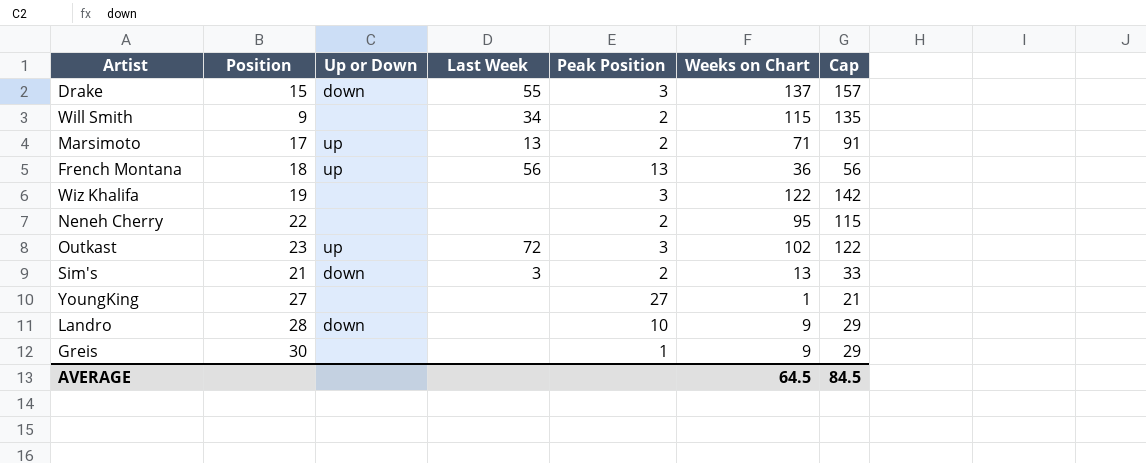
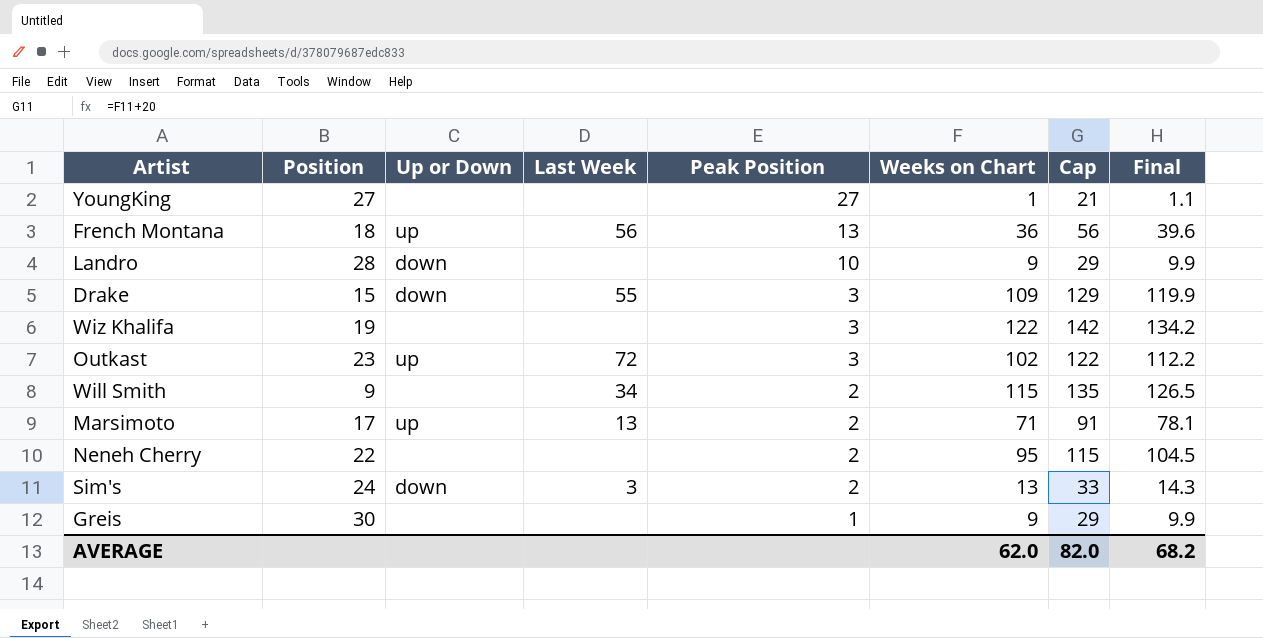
row order: none -> Peak Position descending
column Final | formula: none -> [Weeks on Chart] * 1.1
Drake | Weeks on Chart: 137 -> 109
Drake | Cap: 157 -> 129
Sim's | Position: 21 -> 24
AVERAGE | Weeks on Chart: 64.5 -> 62.0
AVERAGE | Cap: 84.5 -> 82.0

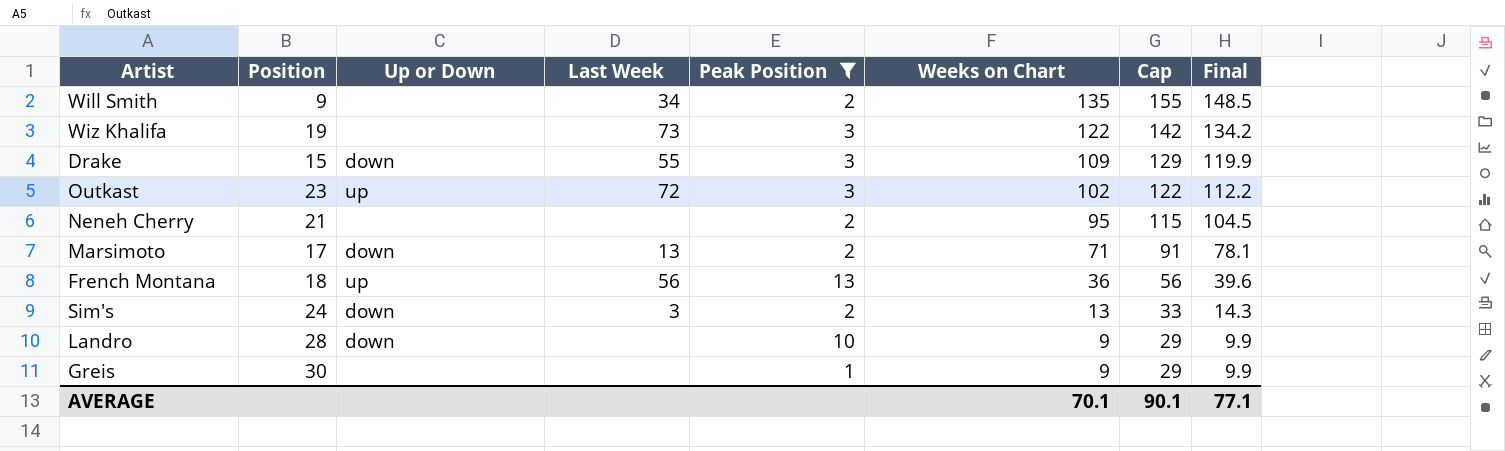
filter: none -> Peak Position != 27
row order: Peak Position descending -> Weeks on Chart descending
Will Smith | Weeks on Chart: 115 -> 135
Will Smith | Cap: 135 -> 155
Will Smith | Final: 126.5 -> 148.5
Wiz Khalifa | Last Week: none -> 73
Neneh Cherry | Position: 22 -> 21
Marsimoto | Up or Down: up -> down
AVERAGE | Weeks on Chart: 62.0 -> 70.1
AVERAGE | Cap: 82.0 -> 90.1
AVERAGE | Final: 68.2 -> 77.1

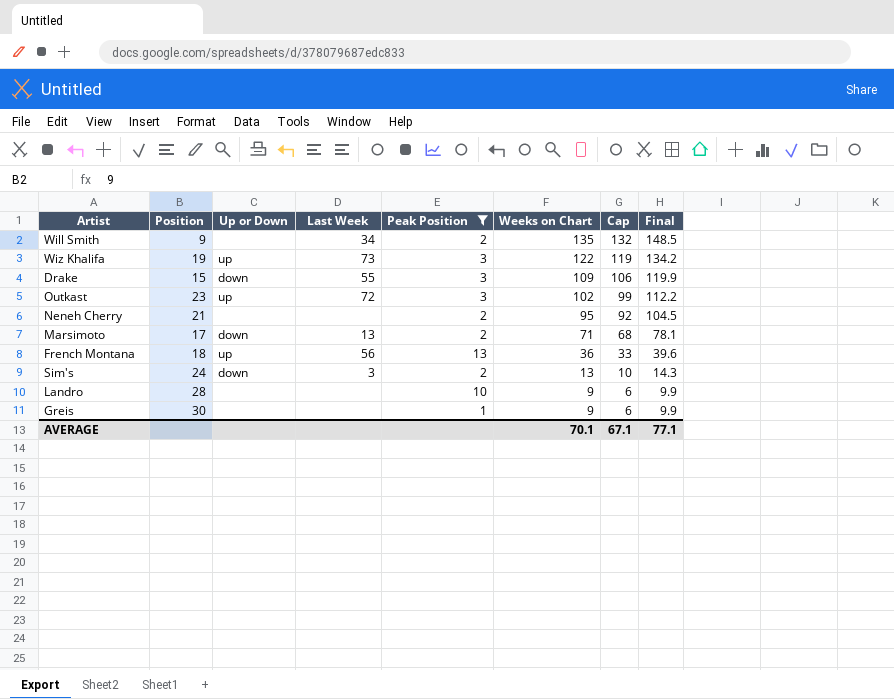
column Cap | formula: [Weeks on Chart] + 20 -> [Weeks on Chart] - 3
Wiz Khalifa | Up or Down: none -> up
Landro | Up or Down: down -> none
AVERAGE | Cap: 90.1 -> 67.1

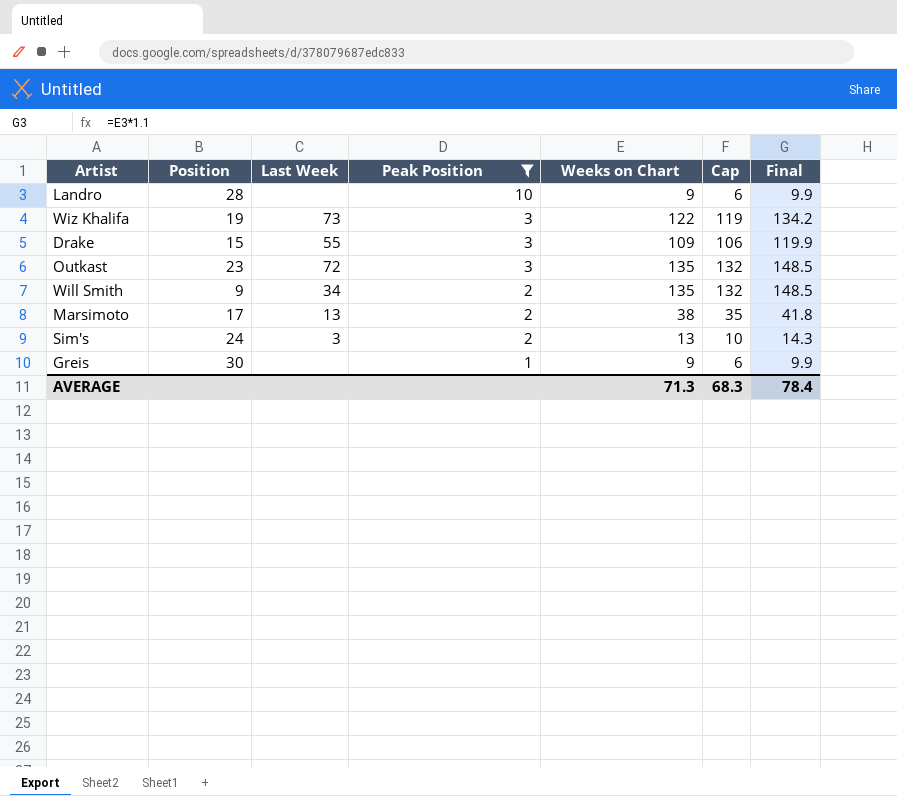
row order: Weeks on Chart descending -> Peak Position descending
column Up or Down | position: 3 -> none
row Neneh Cherry: 21 | none | none | 2 | 95 | 92 | 104.5 -> none
row French Montana: 18 | up | 56 | 13 | 36 | 33 | 39.6 -> none
Outkast | Weeks on Chart: 102 -> 135
Outkast | Cap: 99 -> 132
Outkast | Final: 112.2 -> 148.5
Marsimoto | Weeks on Chart: 71 -> 38
Marsimoto | Cap: 68 -> 35
Marsimoto | Final: 78.1 -> 41.8
AVERAGE | Weeks on Chart: 70.1 -> 71.3
AVERAGE | Cap: 67.1 -> 68.3
AVERAGE | Final: 77.1 -> 78.4

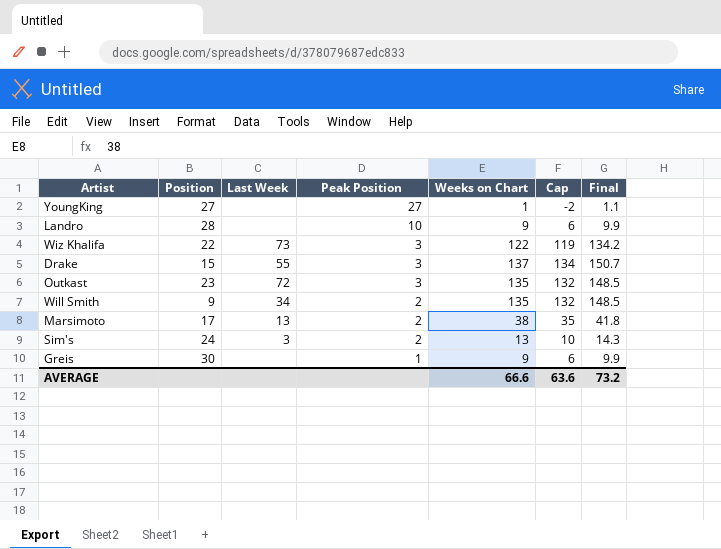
filter: Peak Position != 27 -> none
Wiz Khalifa | Position: 19 -> 22
Drake | Weeks on Chart: 109 -> 137
Drake | Cap: 106 -> 134
Drake | Final: 119.9 -> 150.7
AVERAGE | Weeks on Chart: 71.3 -> 66.6
AVERAGE | Cap: 68.3 -> 63.6
AVERAGE | Final: 78.4 -> 73.2

